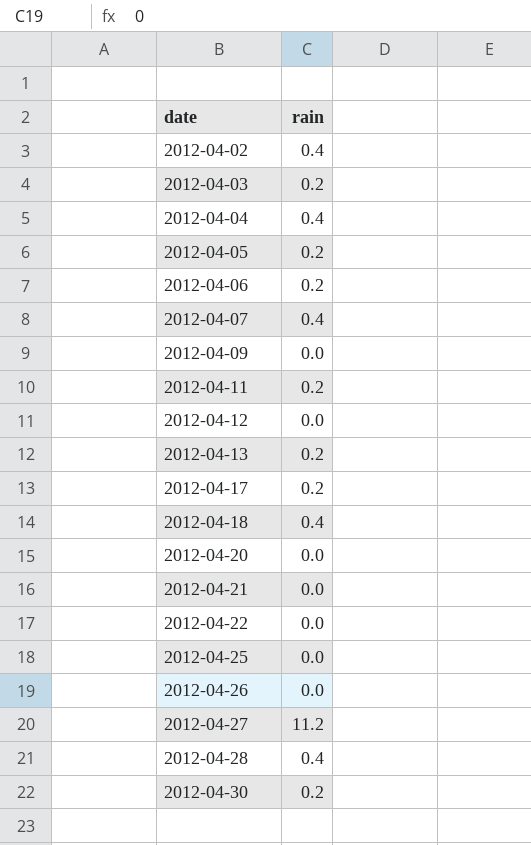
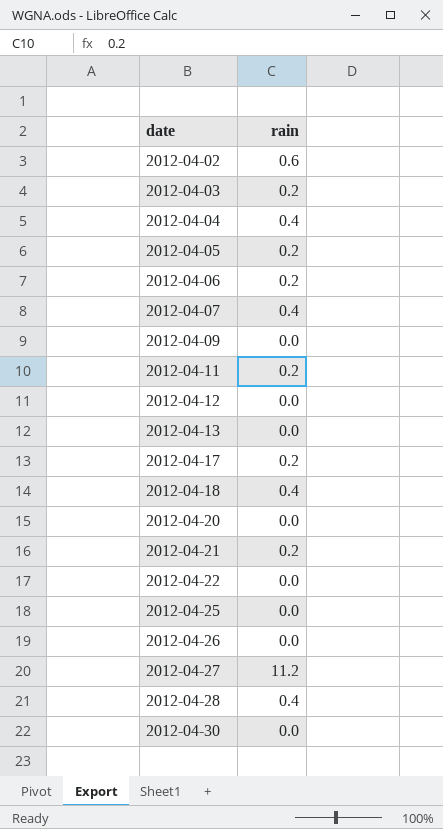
2012-04-02 | rain: 0.4 -> 0.6
2012-04-13 | rain: 0.2 -> 0.0
2012-04-21 | rain: 0.0 -> 0.2
2012-04-30 | rain: 0.2 -> 0.0

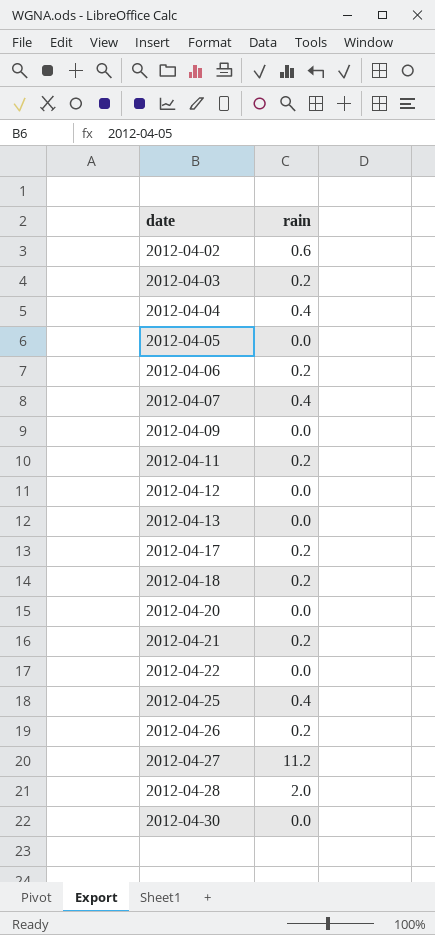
2012-04-05 | rain: 0.2 -> 0.0
2012-04-18 | rain: 0.4 -> 0.2
2012-04-25 | rain: 0.0 -> 0.4
2012-04-26 | rain: 0.0 -> 0.2
2012-04-28 | rain: 0.4 -> 2.0

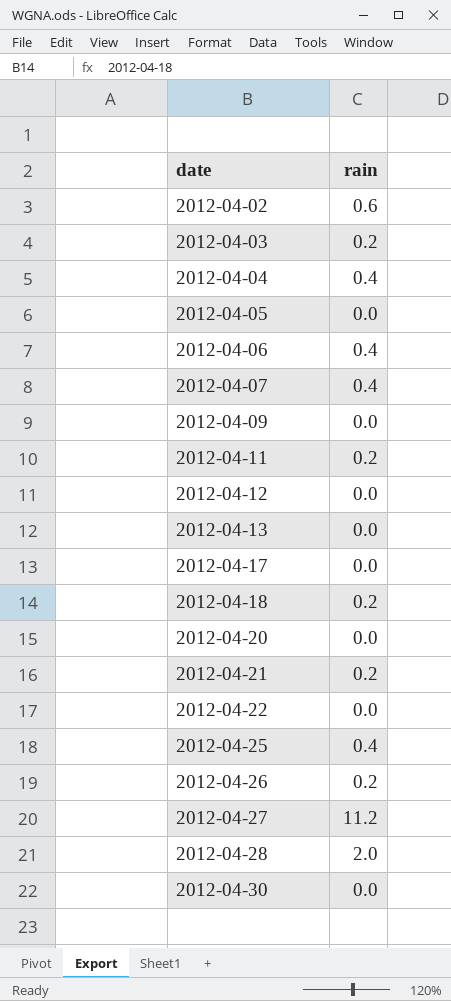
2012-04-06 | rain: 0.2 -> 0.4
2012-04-17 | rain: 0.2 -> 0.0

